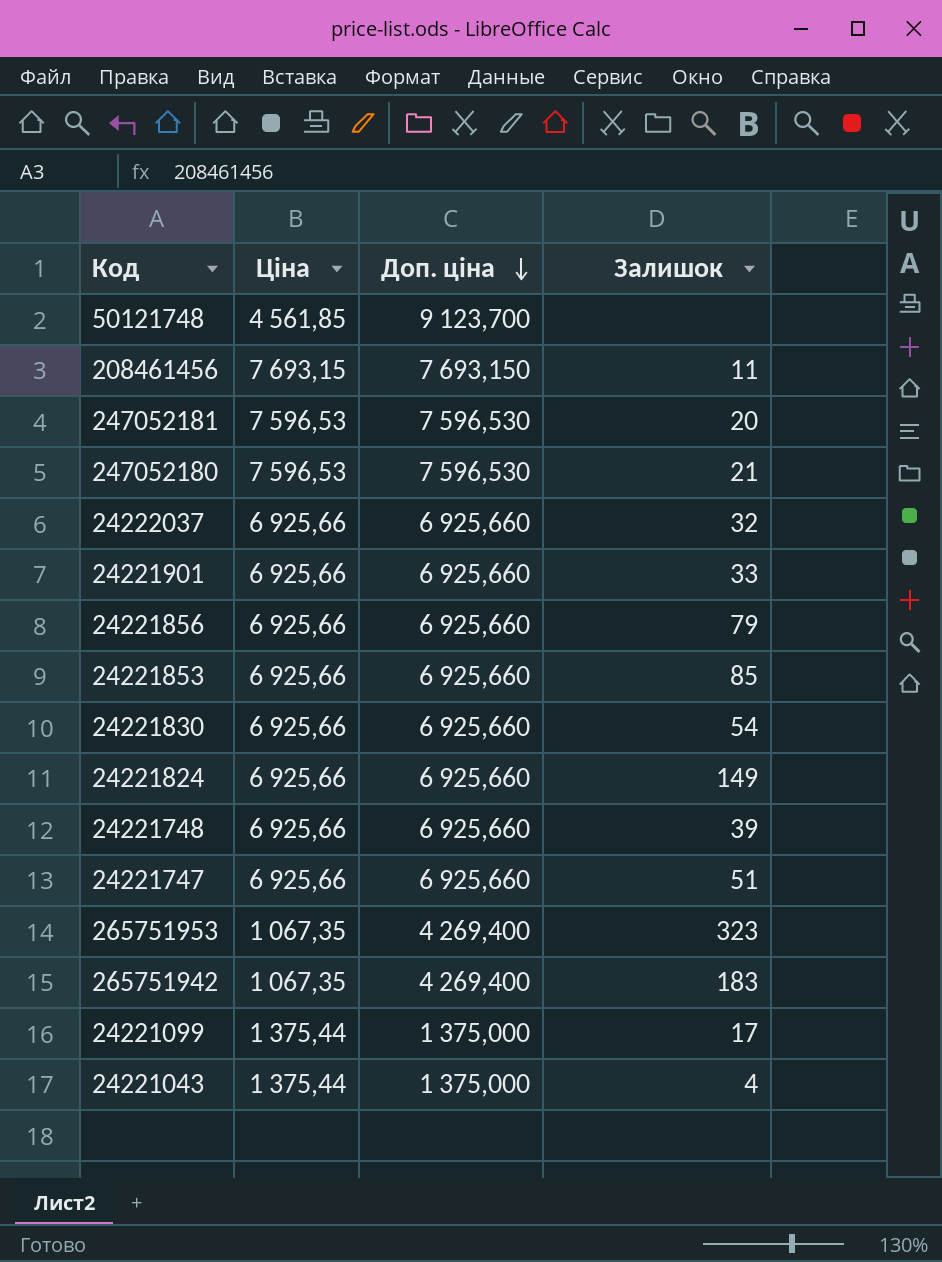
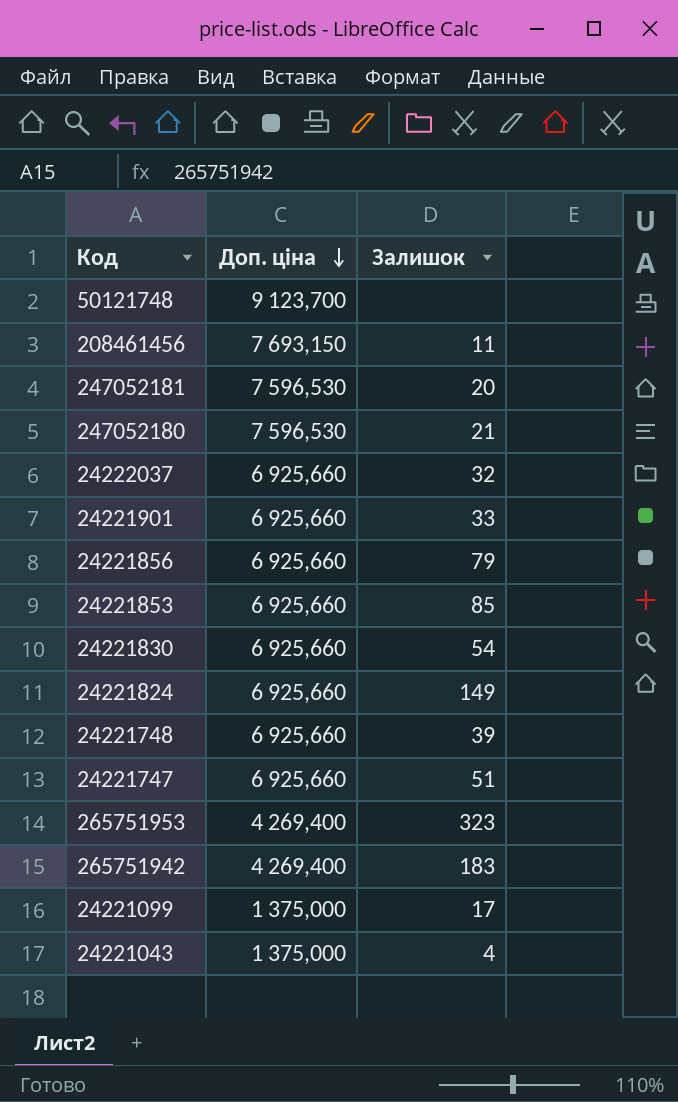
column Ціна | position: 2 -> none

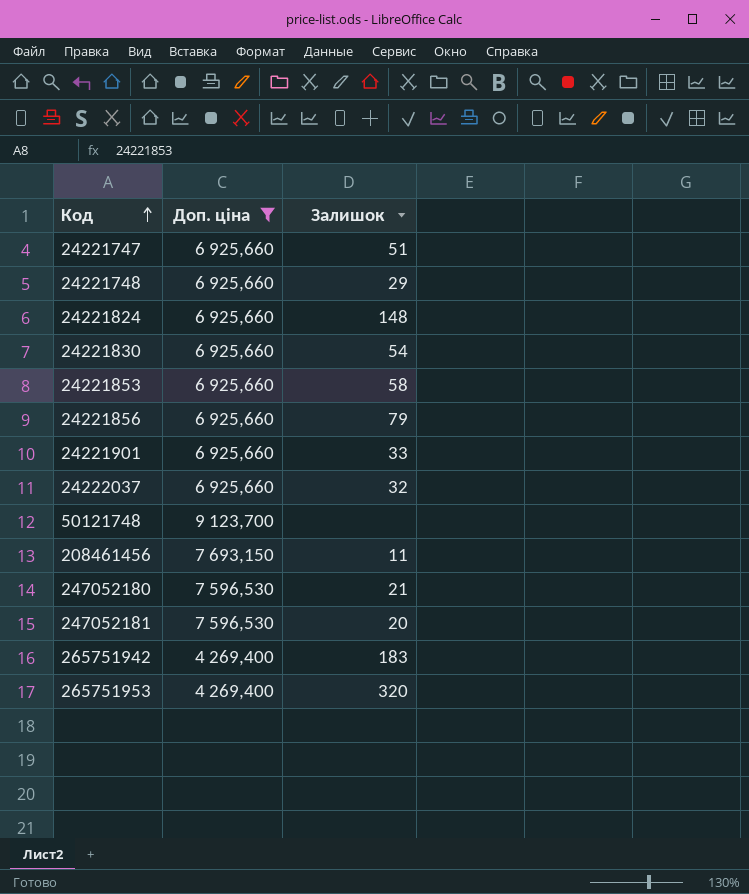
filter: none -> Доп. ціна != 1 375,000
row order: Доп. ціна descending -> Код ascending
24221748 | Залишок: 39 -> 29
24221824 | Залишок: 149 -> 148
24221853 | Залишок: 85 -> 58
265751953 | Залишок: 323 -> 320

